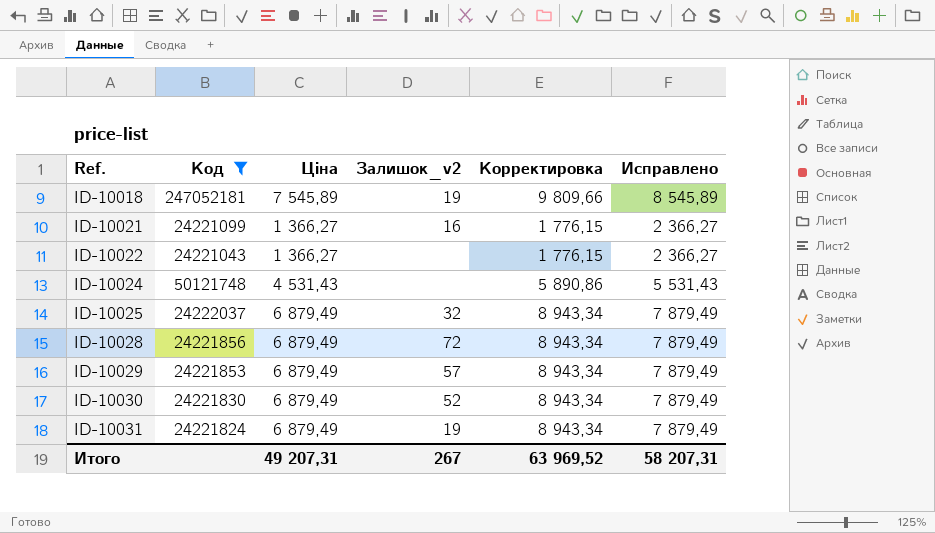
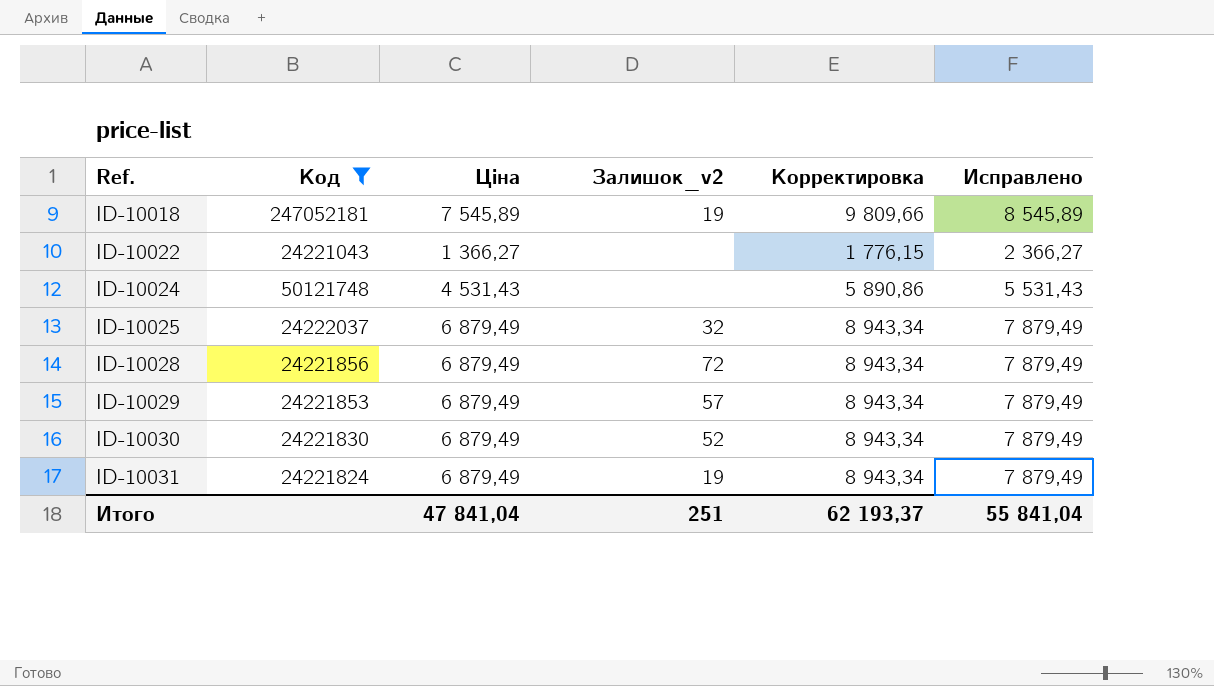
row ID-10021: 24221099 | 1 366,27 | 16 | 1 776,15 | 2 366,27 -> none
Итого | Ціна: 49 207,31 -> 47 841,04
Итого | Залишок_v2: 267 -> 251
Итого | Корректировка: 63 969,52 -> 62 193,37
Итого | Исправлено: 58 207,31 -> 55 841,04

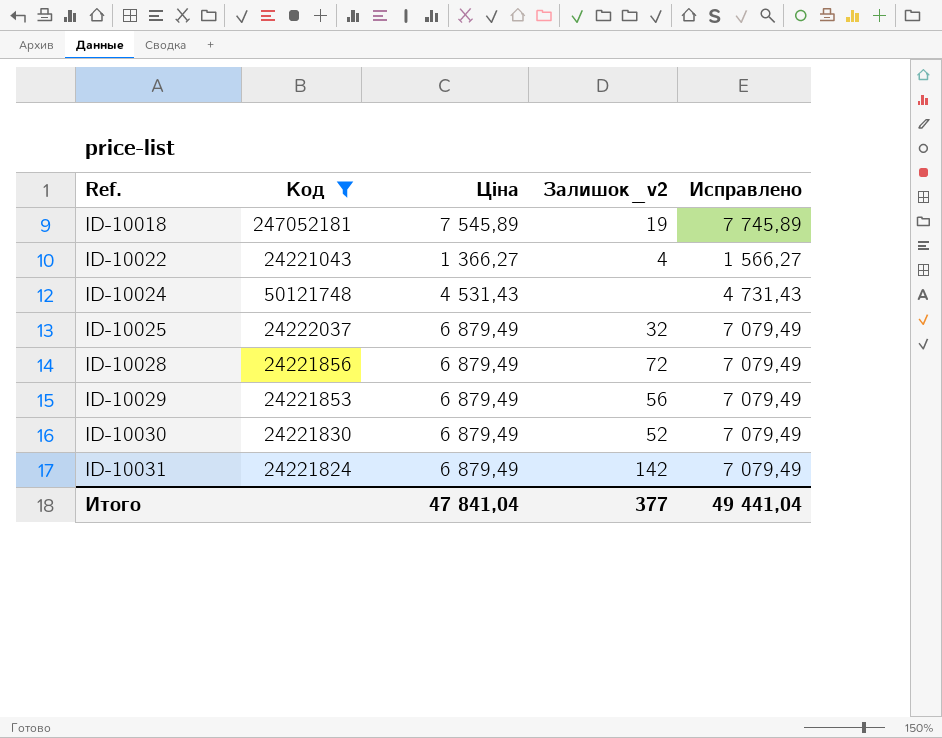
column Корректировка | formula: [Ціна] * 1,3 -> none
column Исправлено | formula: [Ціна] + 1000 -> [Ціна] + 200
ID-10022 | Залишок_v2: none -> 4
ID-10029 | Залишок_v2: 57 -> 56
ID-10031 | Залишок_v2: 19 -> 142
Итого | Залишок_v2: 251 -> 377
Итого | Исправлено: 55 841,04 -> 49 441,04

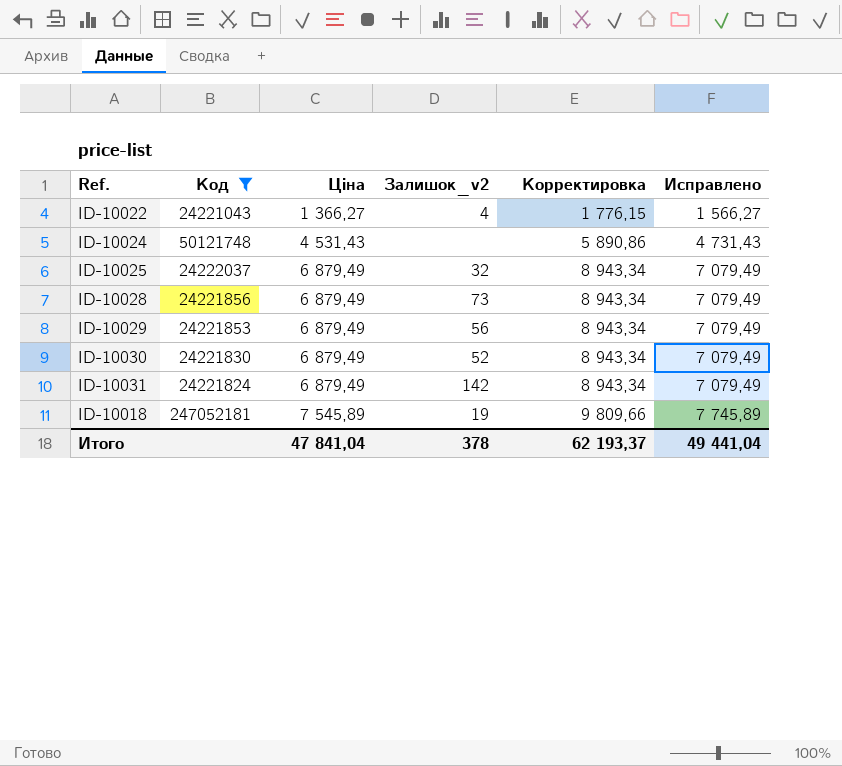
row order: Ref. ascending -> Ціна ascending
column Корректировка | formula: none -> [Ціна] * 1,3
ID-10028 | Залишок_v2: 72 -> 73
Итого | Залишок_v2: 377 -> 378

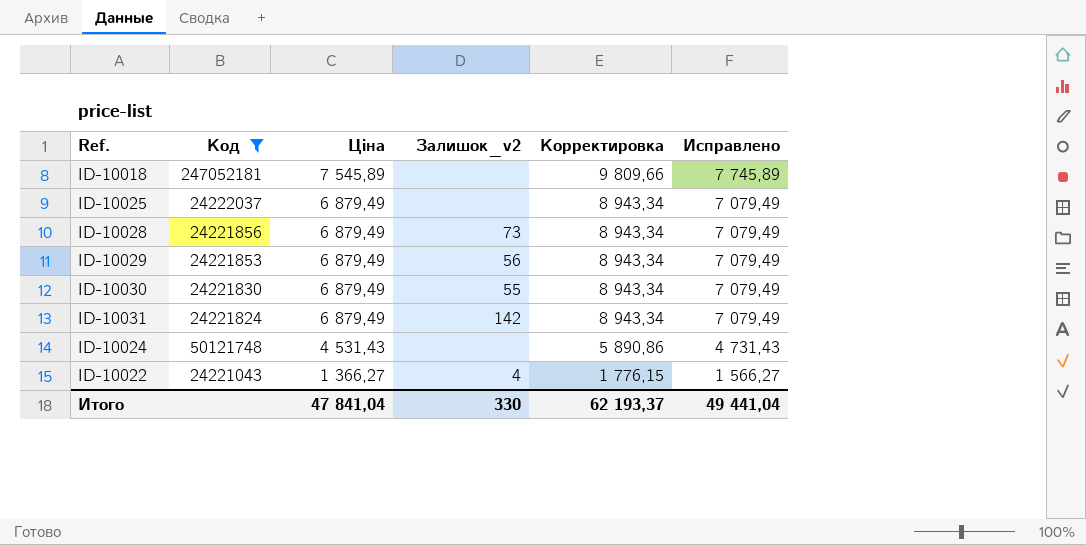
row order: Ціна ascending -> Ціна descending
ID-10018 | Залишок_v2: 19 -> none
ID-10025 | Залишок_v2: 32 -> none
ID-10030 | Залишок_v2: 52 -> 55
Итого | Залишок_v2: 378 -> 330

